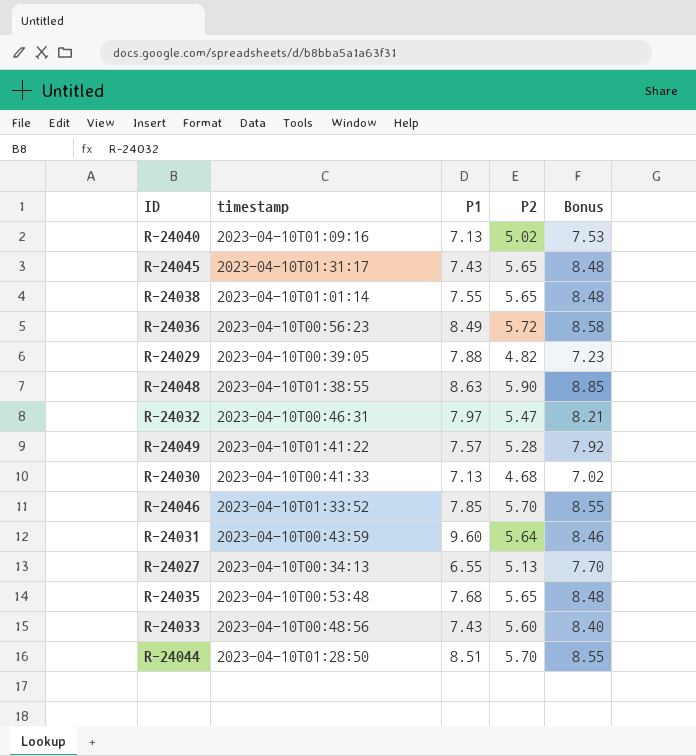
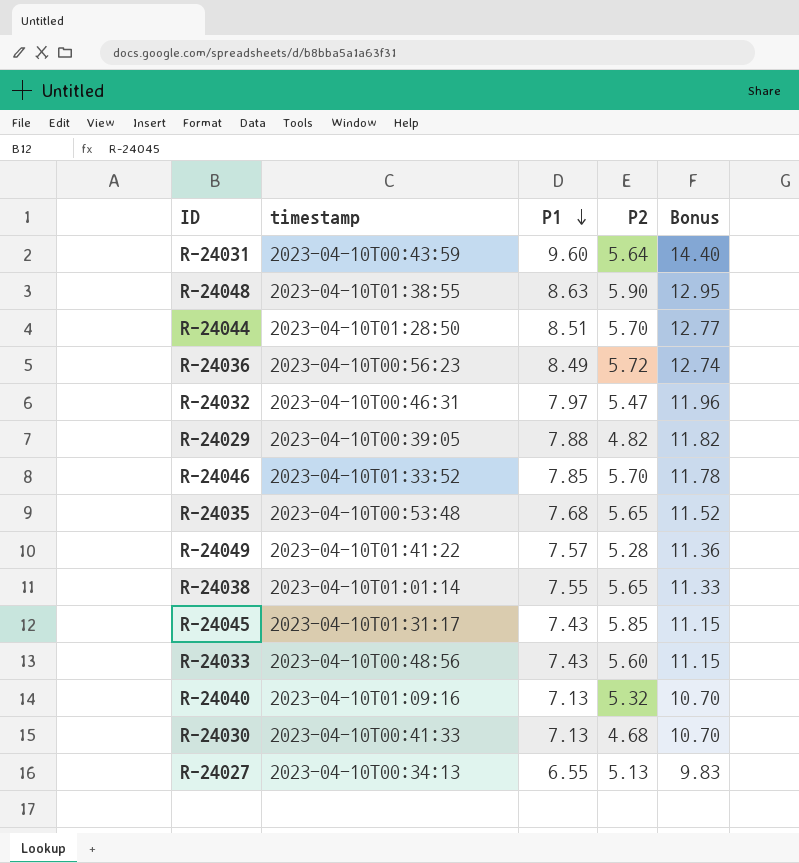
row order: none -> P1 descending
column Bonus | formula: [P2] * 1.5 -> [P1] * 1.5
R-24045 | P2: 5.65 -> 5.85
R-24040 | P2: 5.02 -> 5.32

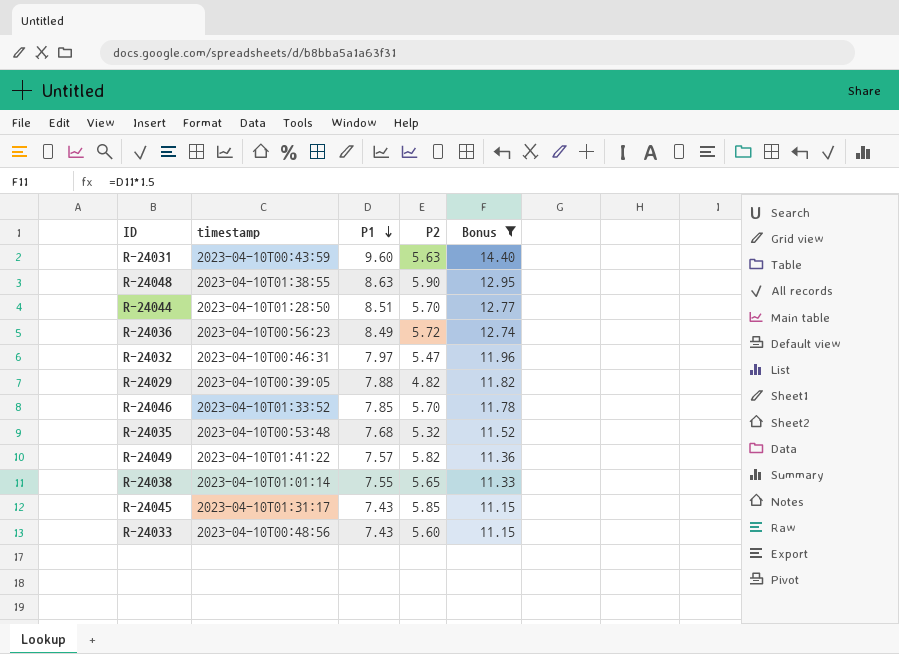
filter: none -> Bonus >= 11.15
R-24031 | P2: 5.64 -> 5.63
R-24035 | P2: 5.65 -> 5.32
R-24049 | P2: 5.28 -> 5.82

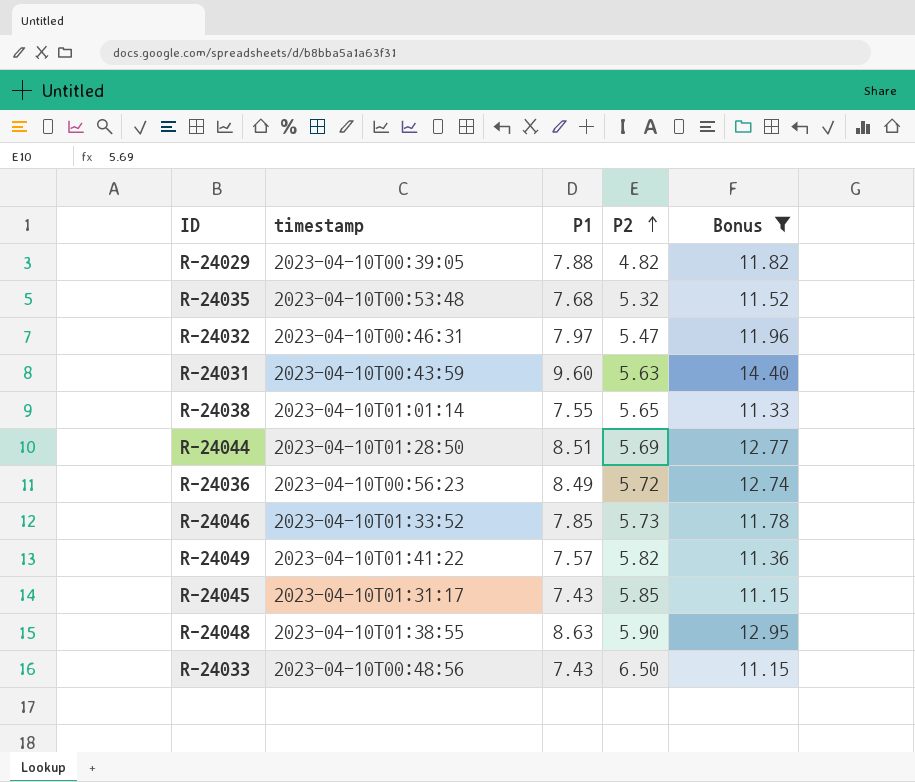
row order: P1 descending -> P2 ascending
R-24044 | P2: 5.70 -> 5.69
R-24046 | P2: 5.70 -> 5.73
R-24033 | P2: 5.60 -> 6.50

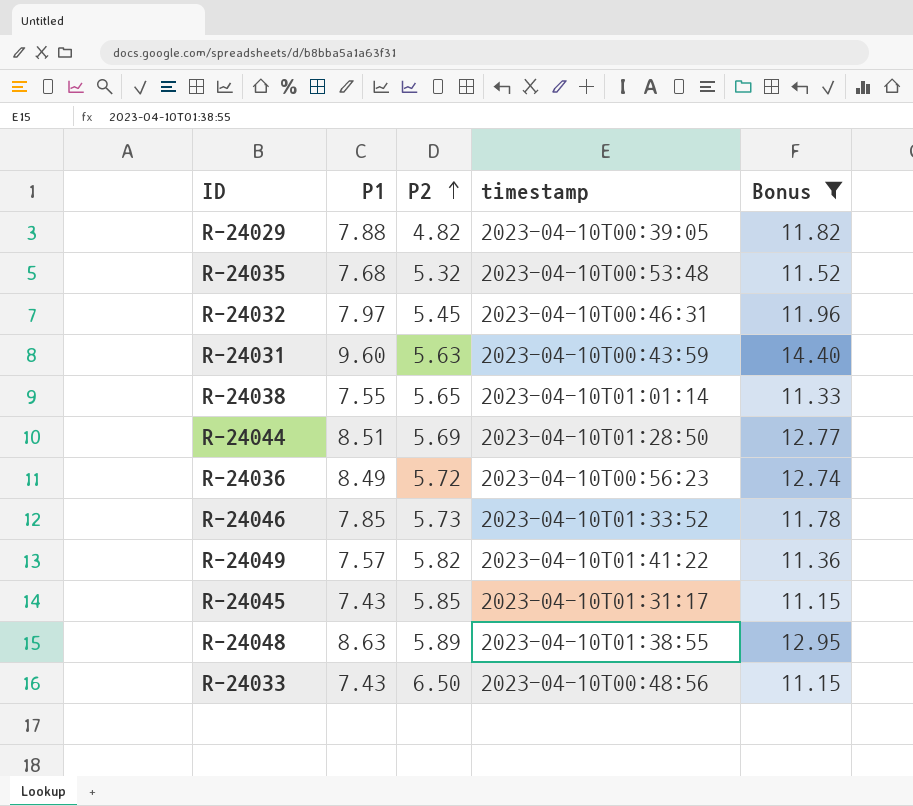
column timestamp | position: 2 -> 4
R-24032 | P2: 5.47 -> 5.45
R-24048 | P2: 5.90 -> 5.89

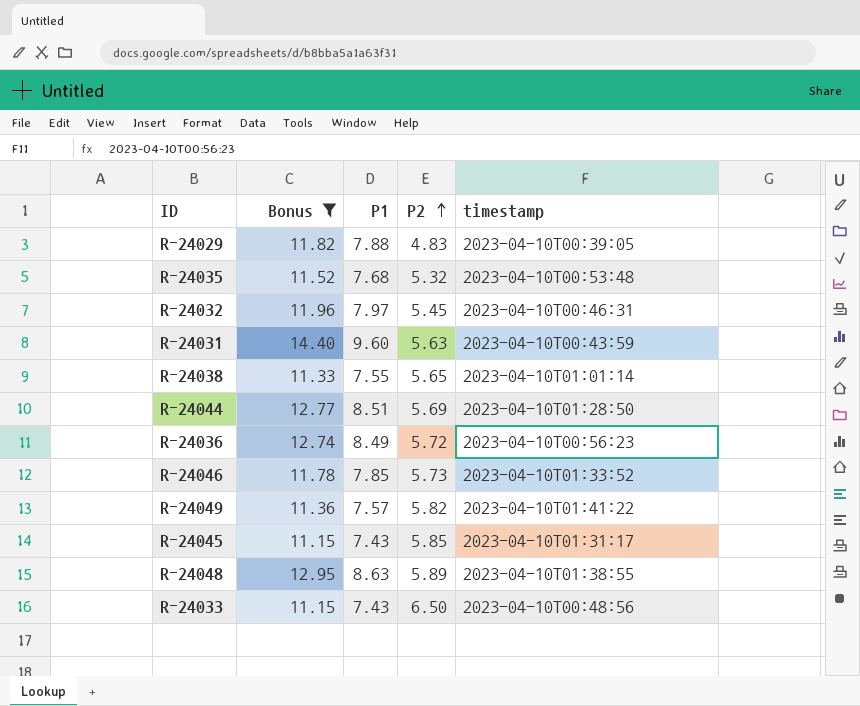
column Bonus | position: 5 -> 2
R-24029 | P2: 4.82 -> 4.83

